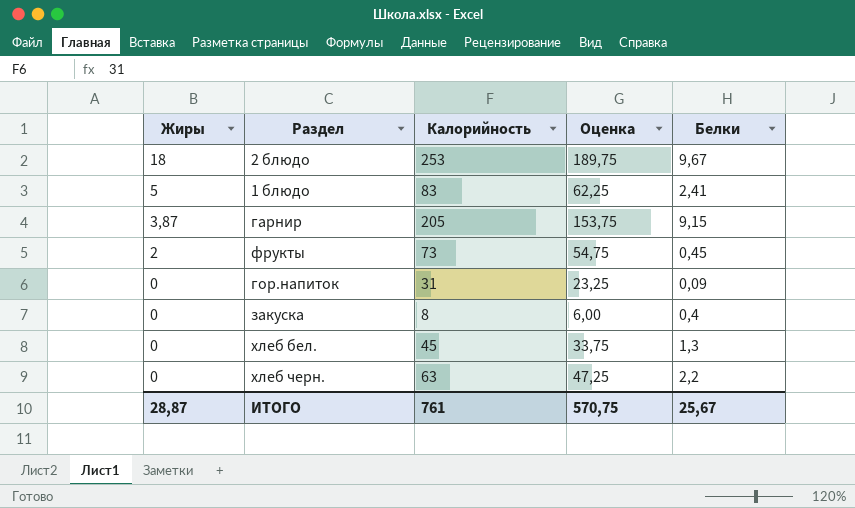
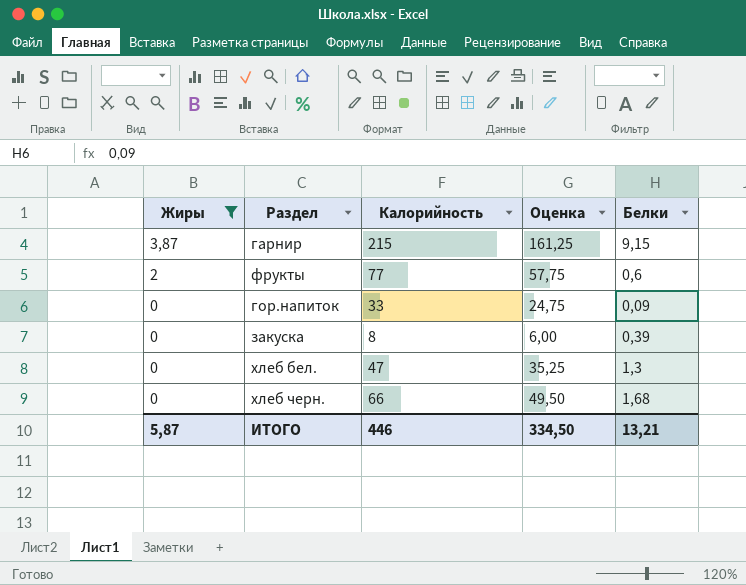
filter: none -> Жиры <= 3,87
гарнир | Калорийность: 205 -> 215
гарнир | Оценка: 153,75 -> 161,25
фрукты | Калорийность: 73 -> 77
фрукты | Оценка: 54,75 -> 57,75
фрукты | Белки: 0,45 -> 0,6
гор.напиток | Калорийность: 31 -> 33
гор.напиток | Оценка: 23,25 -> 24,75
закуска | Белки: 0,4 -> 0,39
хлеб бел. | Калорийность: 45 -> 47
хлеб бел. | Оценка: 33,75 -> 35,25
хлеб черн. | Калорийность: 63 -> 66
хлеб черн. | Оценка: 47,25 -> 49,50
хлеб черн. | Белки: 2,2 -> 1,68
ИТОГО | Жиры: 28,87 -> 5,87
ИТОГО | Калорийность: 761 -> 446
ИТОГО | Оценка: 570,75 -> 334,50
ИТОГО | Белки: 25,67 -> 13,21

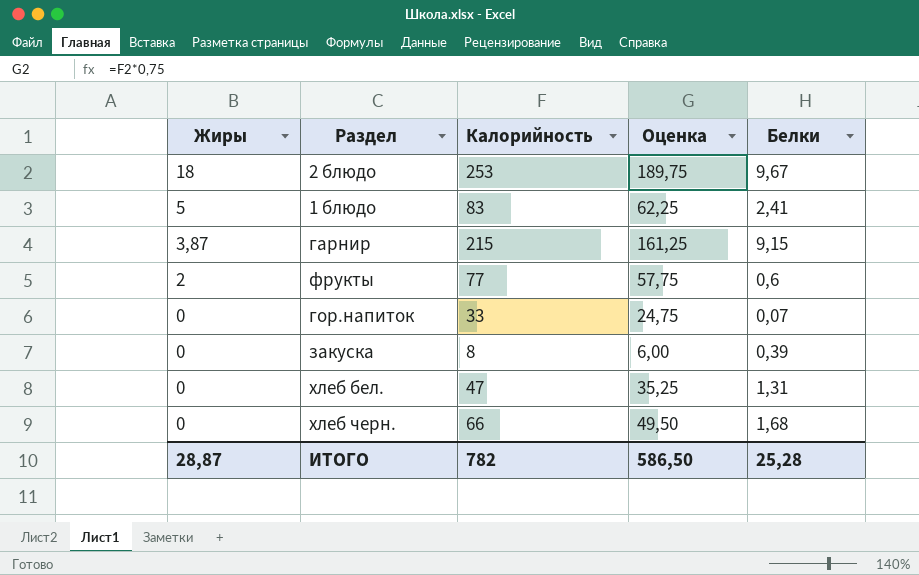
filter: Жиры <= 3,87 -> none
гор.напиток | Белки: 0,09 -> 0,07
хлеб бел. | Белки: 1,3 -> 1,31
ИТОГО | Жиры: 5,87 -> 28,87
ИТОГО | Калорийность: 446 -> 782
ИТОГО | Оценка: 334,50 -> 586,50
ИТОГО | Белки: 13,21 -> 25,28

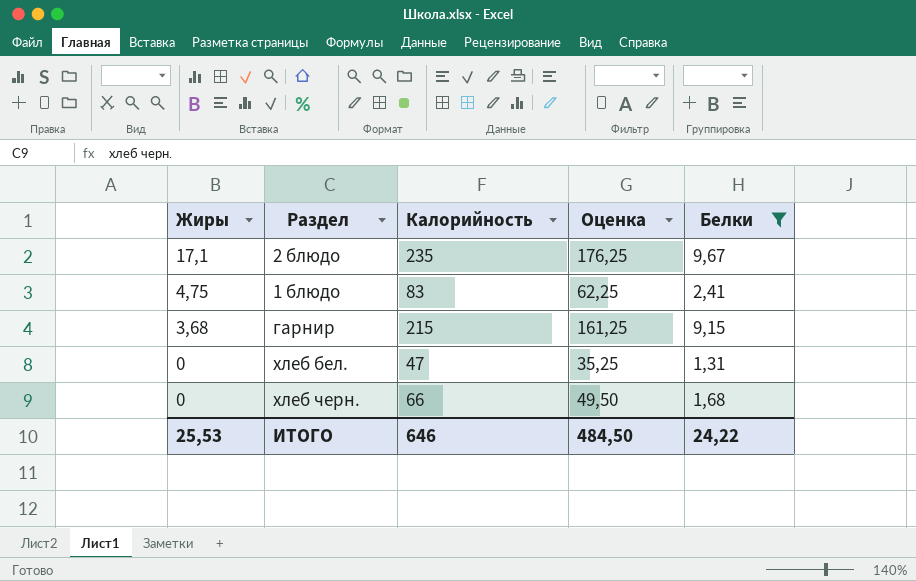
filter: none -> Белки >= 1,31
2 блюдо | Жиры: 18 -> 17,1
2 блюдо | Калорийность: 253 -> 235
2 блюдо | Оценка: 189,75 -> 176,25
1 блюдо | Жиры: 5 -> 4,75
гарнир | Жиры: 3,87 -> 3,68
ИТОГО | Жиры: 28,87 -> 25,53
ИТОГО | Калорийность: 782 -> 646
ИТОГО | Оценка: 586,50 -> 484,50
ИТОГО | Белки: 25,28 -> 24,22

